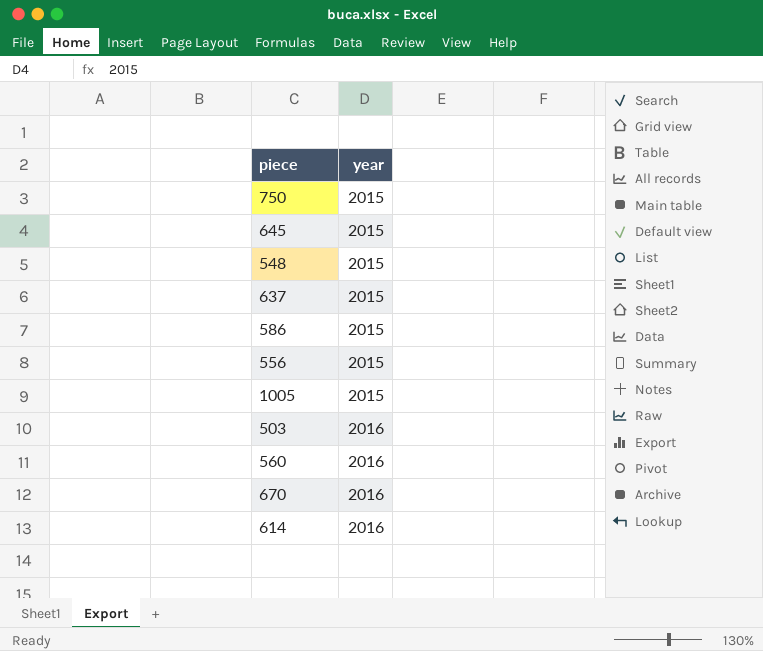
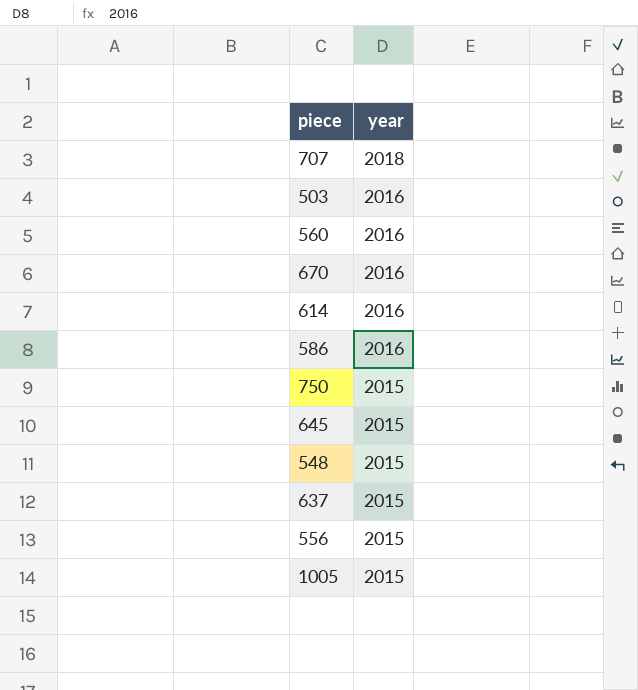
row order: year ascending -> year descending
row 707: none -> 2018
586 | year: 2015 -> 2016

